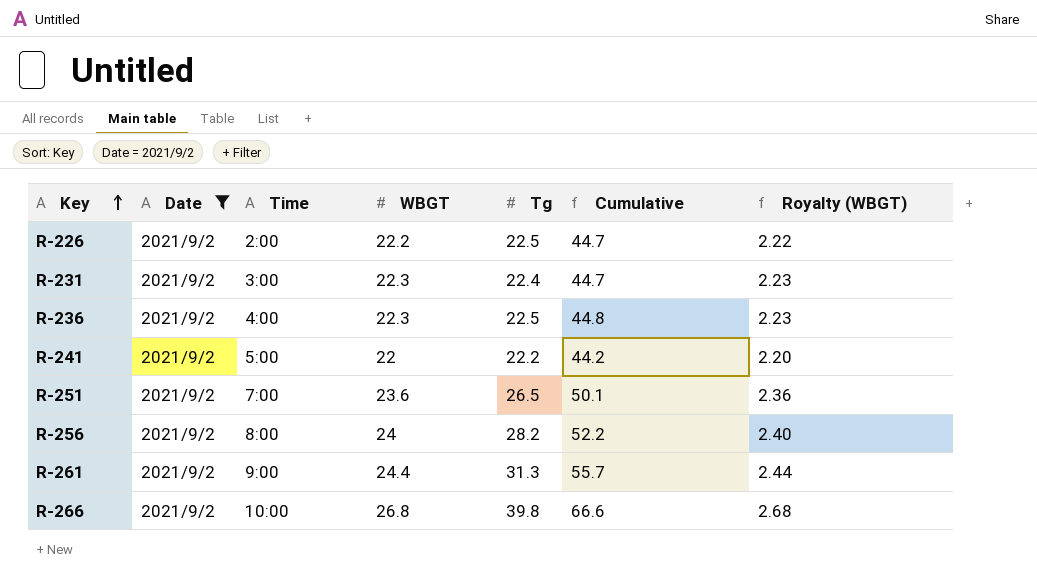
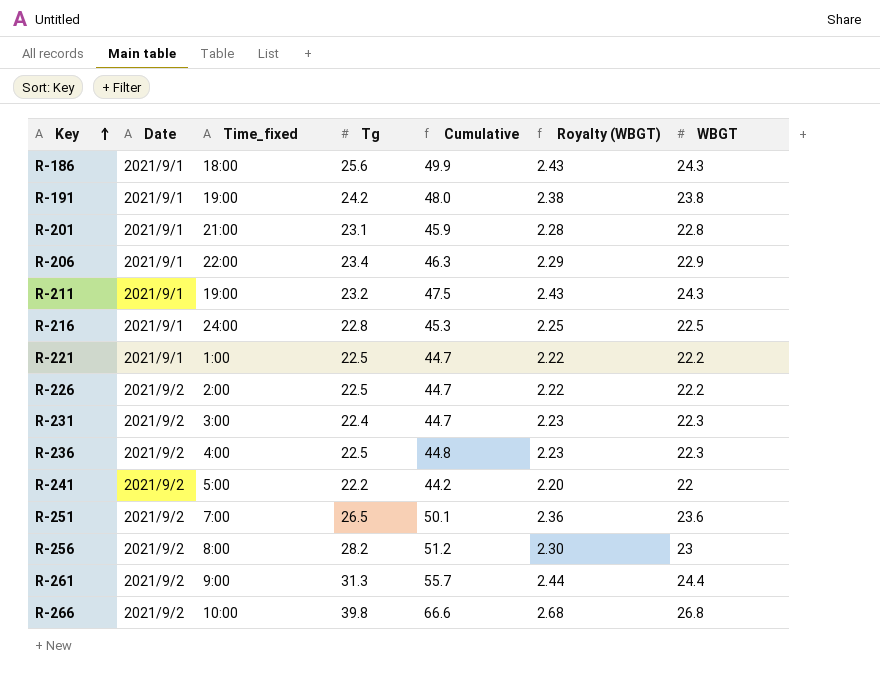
filter: Date = 2021/9/2 -> none
column name: Time -> Time_fixed
column WBGT | position: 4 -> 7
R-256 | Cumulative: 52.2 -> 51.2
R-256 | Royalty (WBGT): 2.40 -> 2.30
R-256 | WBGT: 24 -> 23

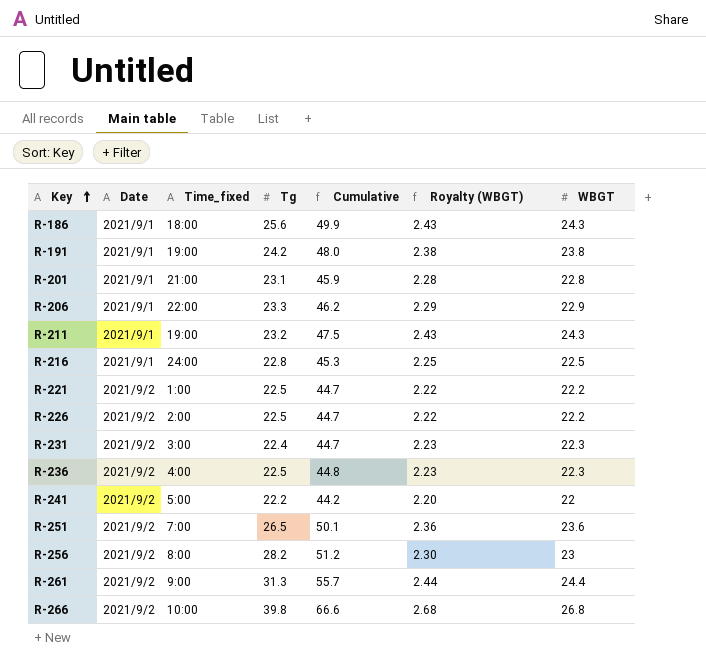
R-206 | Tg: 23.4 -> 23.3
R-206 | Cumulative: 46.3 -> 46.2
R-221 | Date: 2021/9/1 -> 2021/9/2

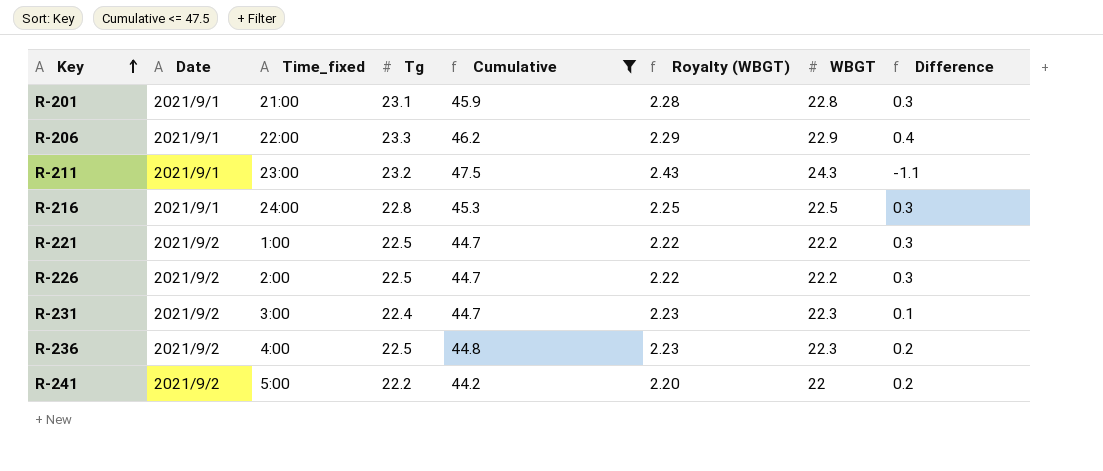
filter: none -> Cumulative <= 47.5
column Difference | formula: none -> [Tg] - [WBGT]
R-211 | Time_fixed: 19:00 -> 23:00

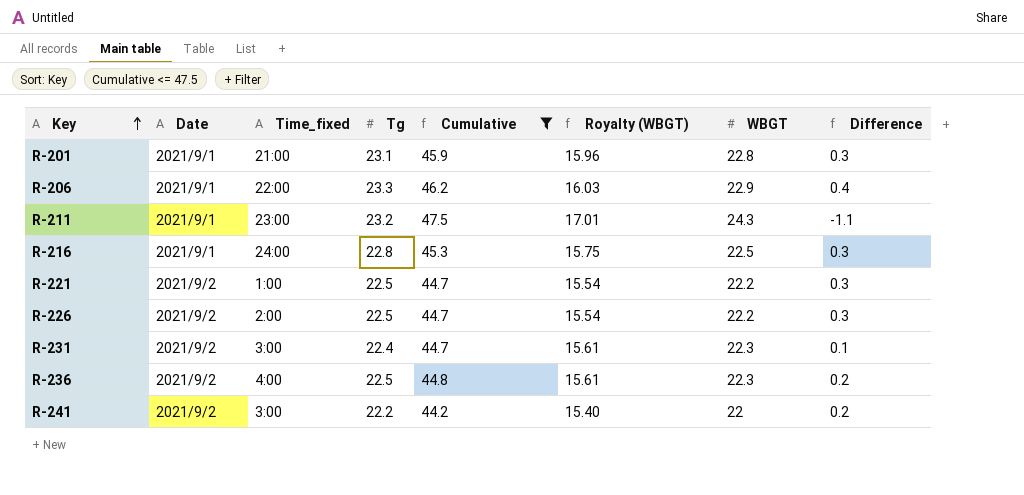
column Royalty (WBGT) | formula: [WBGT] * 0.1 -> [WBGT] * 0.7
R-241 | Time_fixed: 5:00 -> 3:00

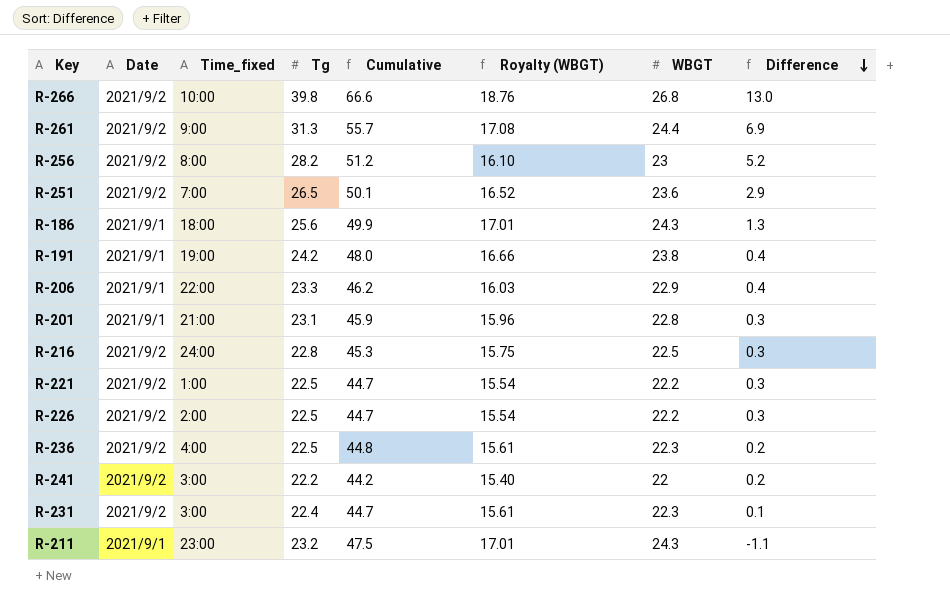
filter: Cumulative <= 47.5 -> none
row order: Key ascending -> Difference descending
R-216 | Date: 2021/9/1 -> 2021/9/2

